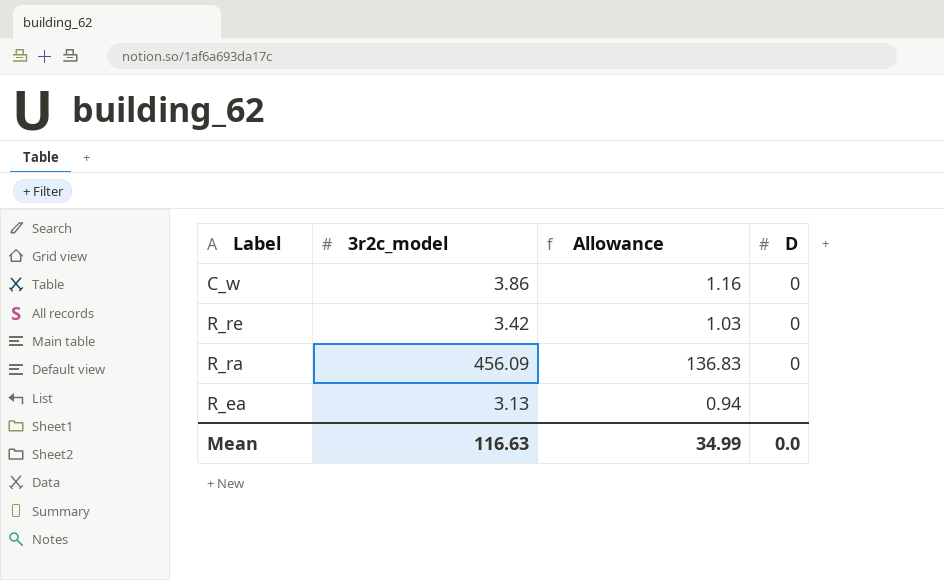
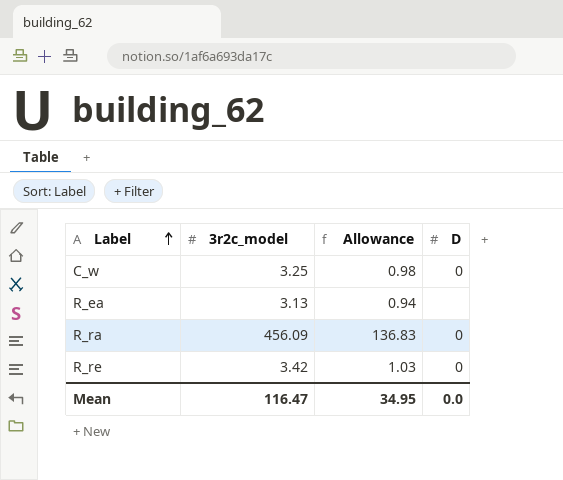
row order: none -> Label ascending
C_w | 3r2c_model: 3.86 -> 3.25
C_w | Allowance: 1.16 -> 0.98
Mean | 3r2c_model: 116.63 -> 116.47
Mean | Allowance: 34.99 -> 34.95

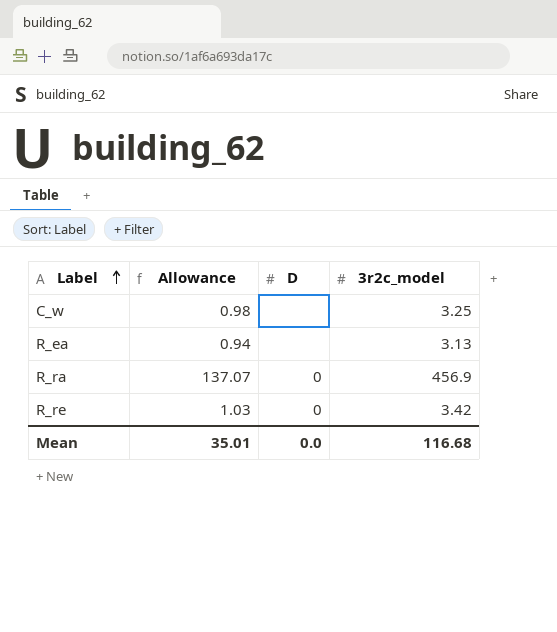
column 3r2c_model | position: 2 -> 4
C_w | D: 0 -> none
R_ra | Allowance: 136.83 -> 137.07
R_ra | 3r2c_model: 456.09 -> 456.9
Mean | Allowance: 34.95 -> 35.01
Mean | 3r2c_model: 116.47 -> 116.68

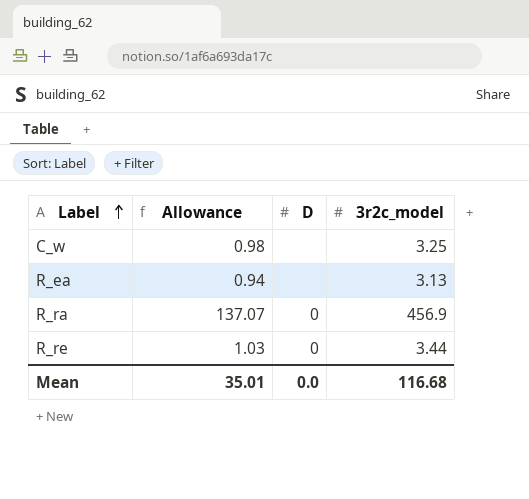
R_re | 3r2c_model: 3.42 -> 3.44

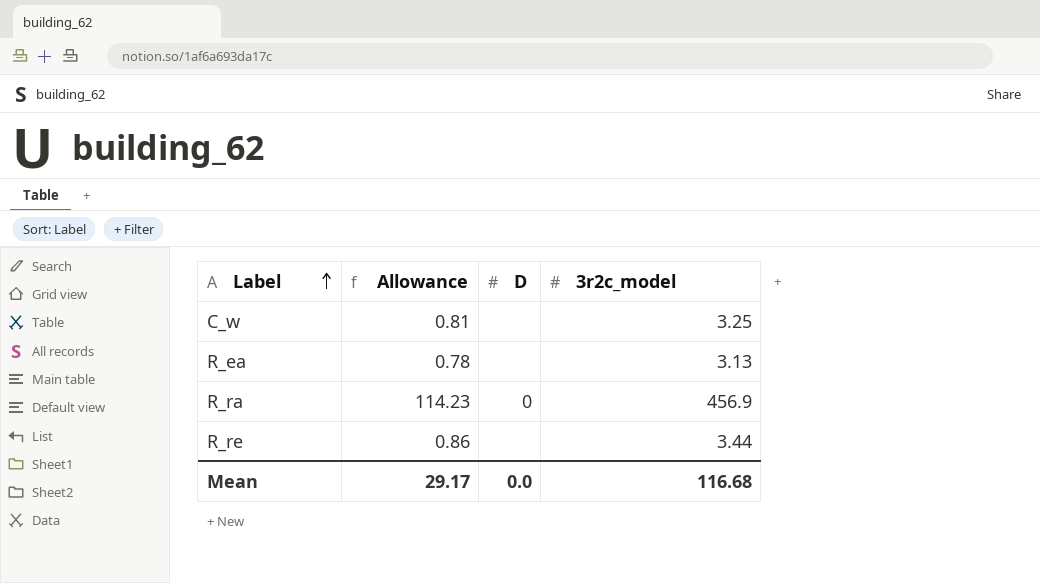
column Allowance | formula: [3r2c_model] * 0.3 -> [3r2c_model] * 0.25
R_re | D: 0 -> none
Mean | Allowance: 35.01 -> 29.17

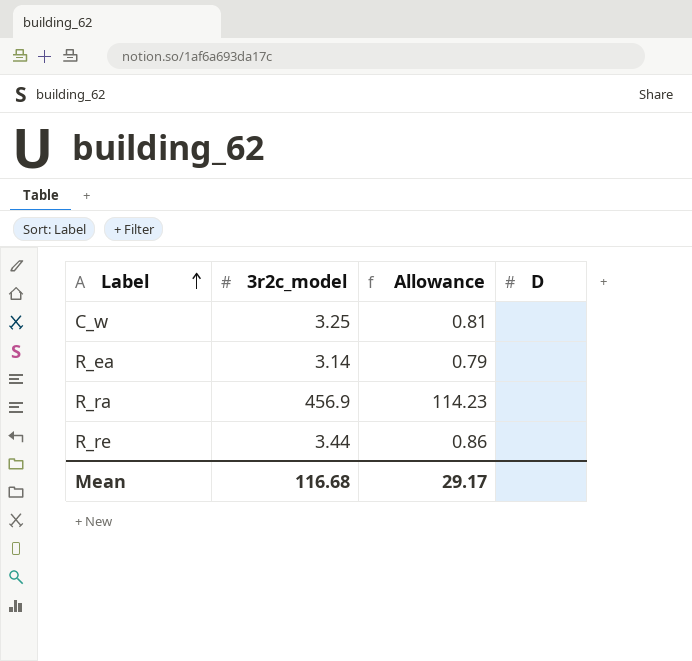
column 3r2c_model | position: 4 -> 2
R_ea | 3r2c_model: 3.13 -> 3.14
R_ea | Allowance: 0.78 -> 0.79
R_ra | D: 0 -> none
Mean | D: 0.0 -> none

